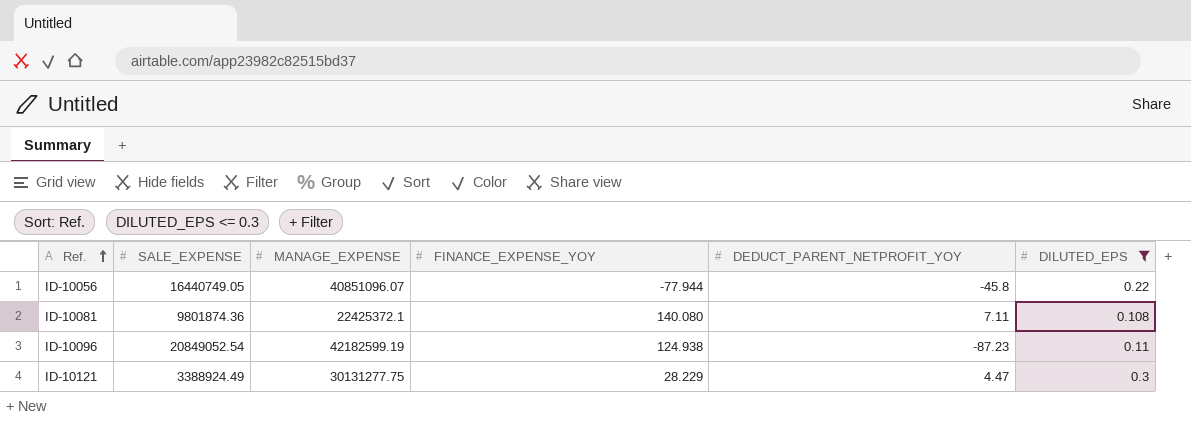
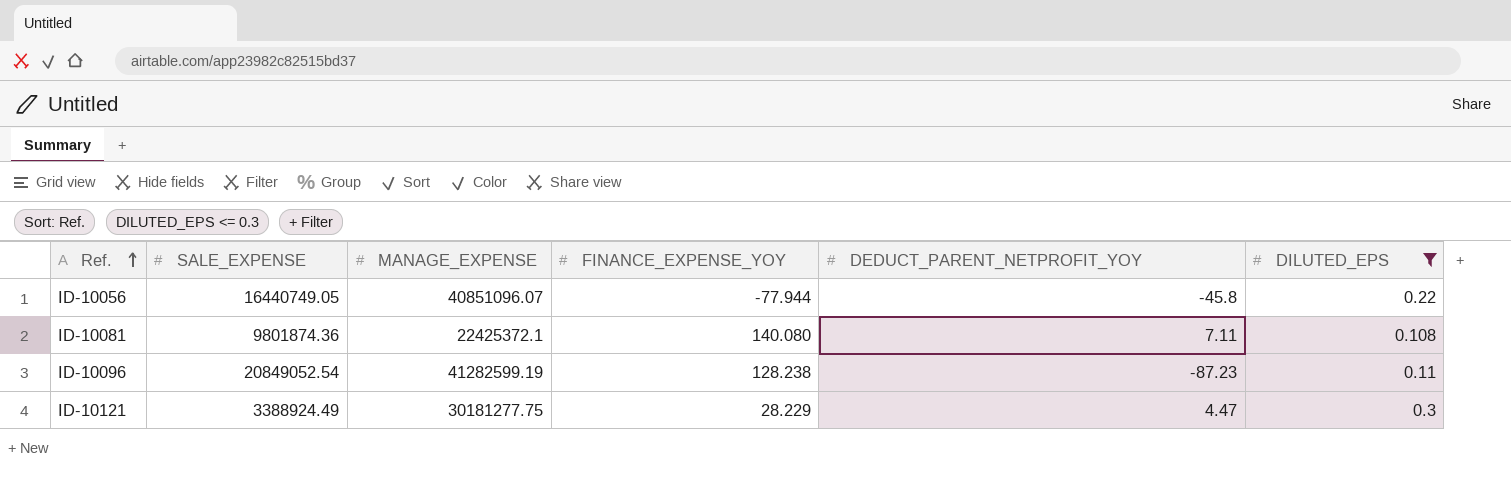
ID-10096 | MANAGE_EXPENSE: 42182599.19 -> 41282599.19
ID-10096 | FINANCE_EXPENSE_YOY: 124.938 -> 128.238
ID-10121 | MANAGE_EXPENSE: 30131277.75 -> 30181277.75

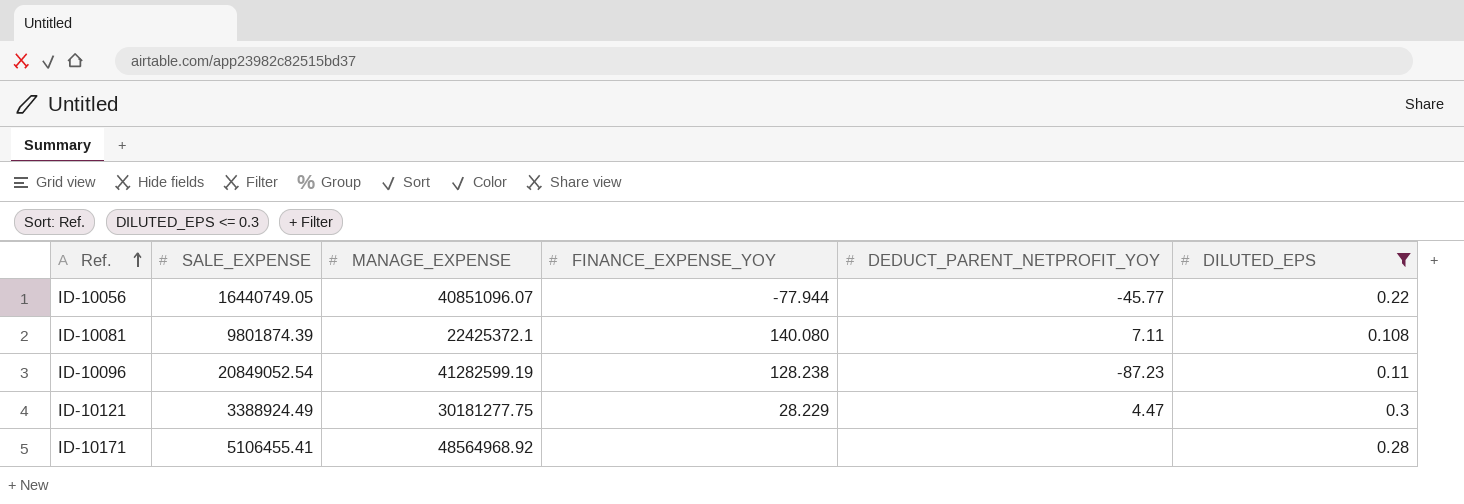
ID-10056 | DEDUCT_PARENT_NETPROFIT_YOY: -45.8 -> -45.77
ID-10081 | SALE_EXPENSE: 9801874.36 -> 9801874.39
row ID-10171: none -> 5106455.41 | 48564968.92 | none | none | 0.28

